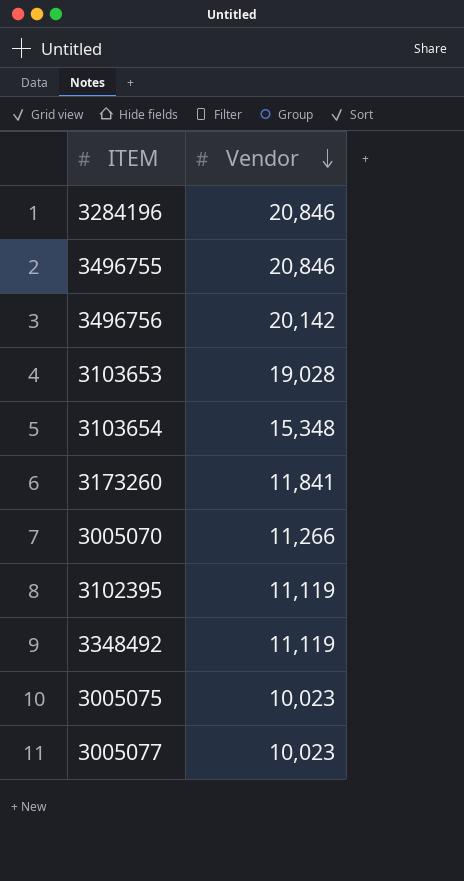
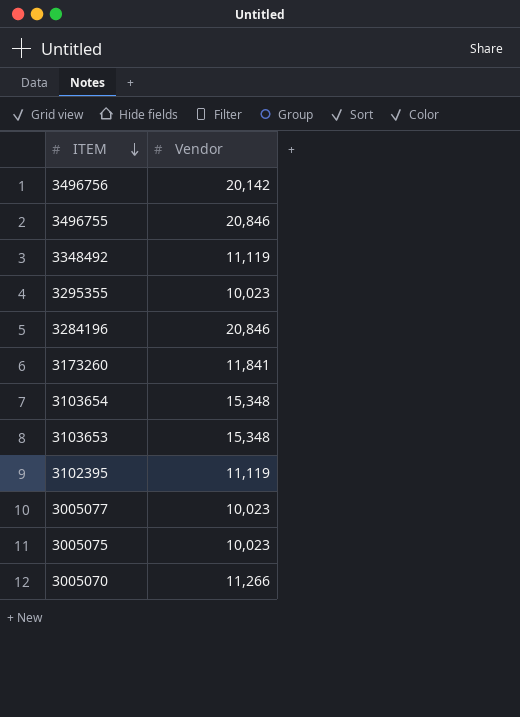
row order: Vendor descending -> ITEM descending
row 3295355: none -> 10,023
3103653 | Vendor: 19,028 -> 15,348

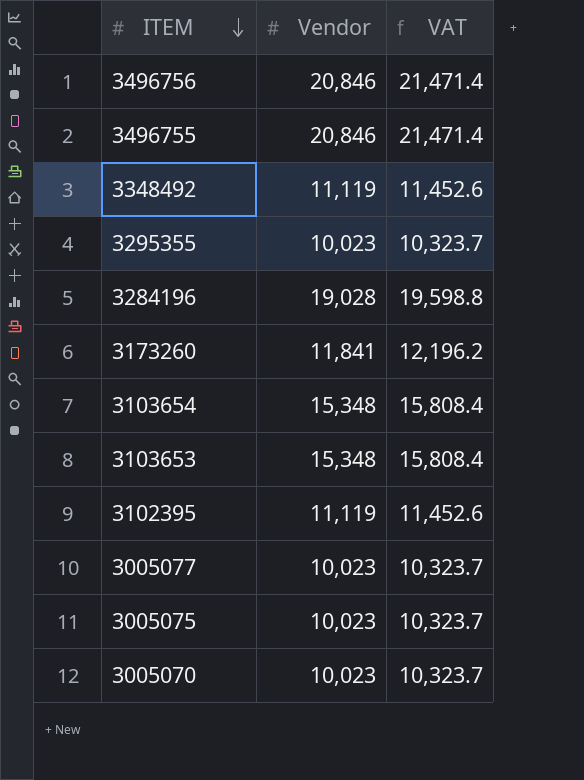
column VAT | formula: none -> [Vendor] * 1.03
3496756 | Vendor: 20,142 -> 20,846
3284196 | Vendor: 20,846 -> 19,028
3005070 | Vendor: 11,266 -> 10,023

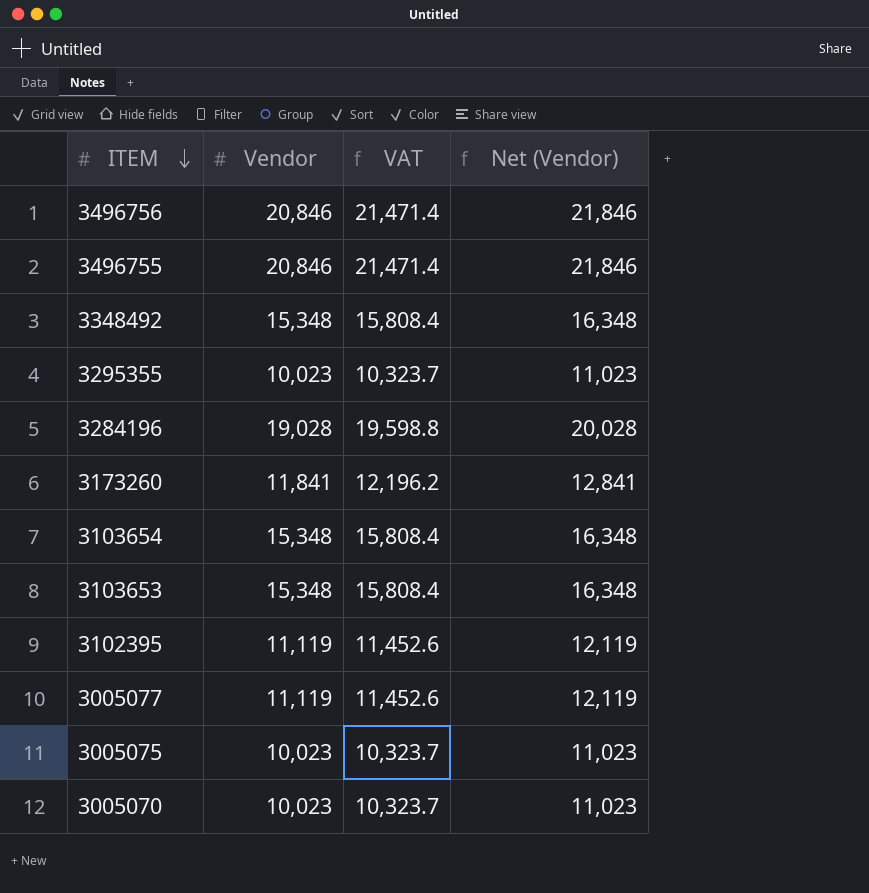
column Net (Vendor) | formula: none -> [Vendor] + 1000
3348492 | Vendor: 11,119 -> 15,348
3348492 | VAT: 11,452.6 -> 15,808.4
3005077 | Vendor: 10,023 -> 11,119
3005077 | VAT: 10,323.7 -> 11,452.6

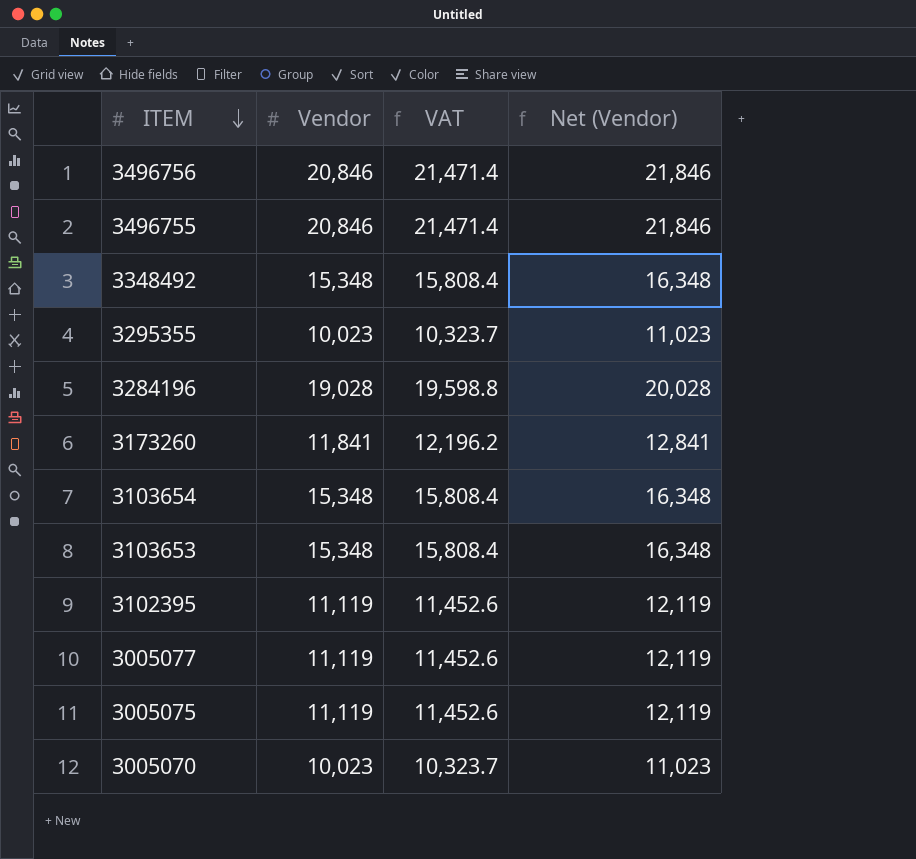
3005075 | Vendor: 10,023 -> 11,119
3005075 | VAT: 10,323.7 -> 11,452.6
3005075 | Net (Vendor): 11,023 -> 12,119

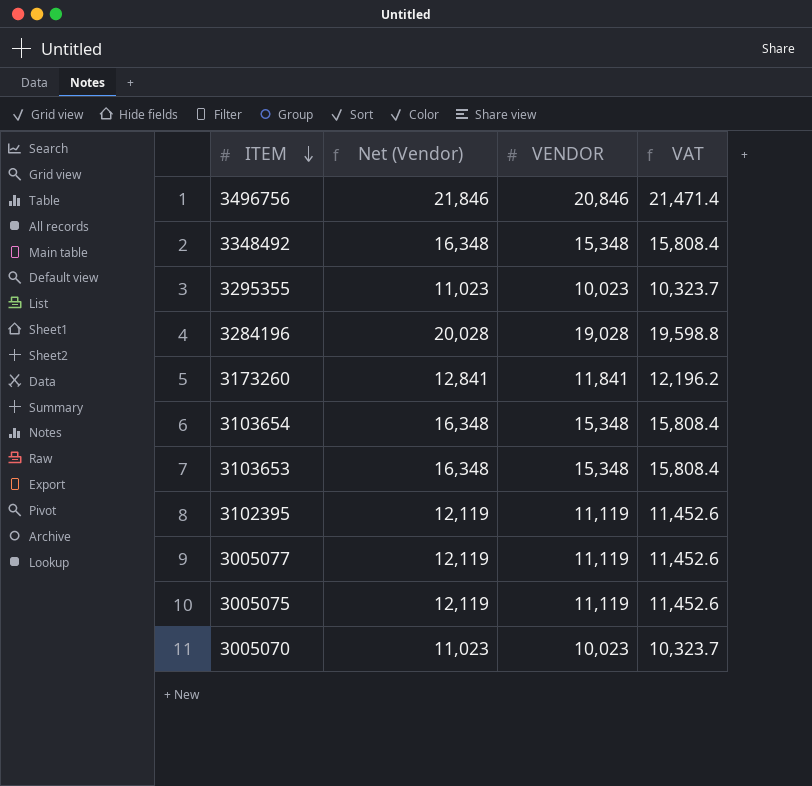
column Net (Vendor) | position: 4 -> 2
column name: Vendor -> VENDOR
row 3496755: 20,846 | 21,471.4 | 21,846 -> none

